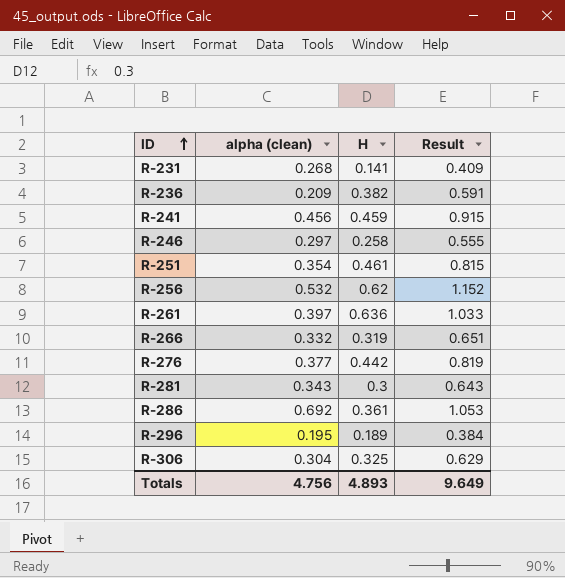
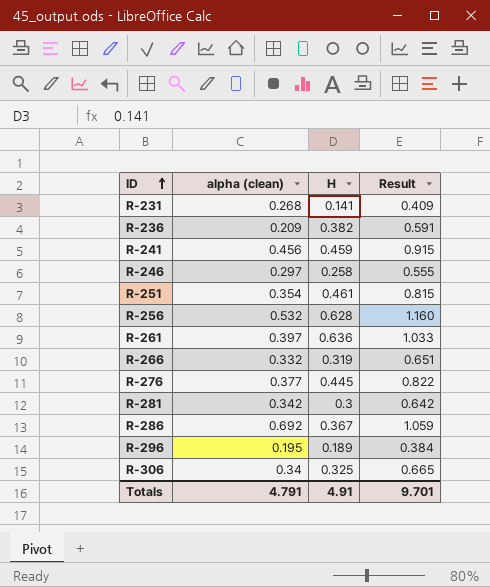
R-256 | H: 0.62 -> 0.628
R-256 | Result: 1.152 -> 1.160
R-276 | H: 0.442 -> 0.445
R-276 | Result: 0.819 -> 0.822
R-281 | alpha (clean): 0.343 -> 0.342
R-281 | Result: 0.643 -> 0.642
R-286 | H: 0.361 -> 0.367
R-286 | Result: 1.053 -> 1.059
R-306 | alpha (clean): 0.304 -> 0.34
R-306 | Result: 0.629 -> 0.665
Totals | alpha (clean): 4.756 -> 4.791
Totals | H: 4.893 -> 4.91
Totals | Result: 9.649 -> 9.701

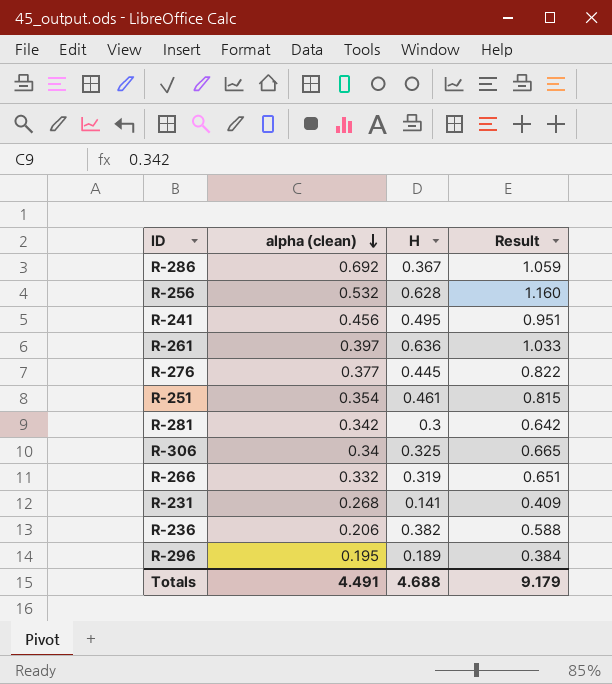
row order: ID ascending -> alpha (clean) descending
row R-246: 0.297 | 0.258 | 0.555 -> none
R-241 | H: 0.459 -> 0.495
R-241 | Result: 0.915 -> 0.951
R-236 | alpha (clean): 0.209 -> 0.206
R-236 | Result: 0.591 -> 0.588
Totals | alpha (clean): 4.791 -> 4.491
Totals | H: 4.91 -> 4.688
Totals | Result: 9.701 -> 9.179

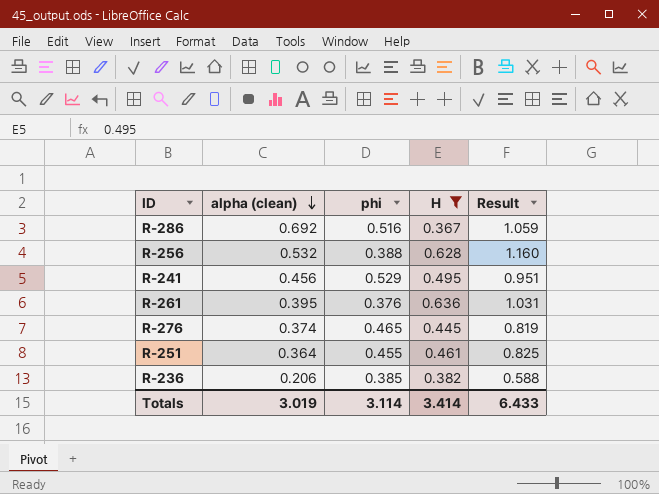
filter: none -> H >= 0.367
column phi | position: none -> 3
R-261 | alpha (clean): 0.397 -> 0.395
R-261 | Result: 1.033 -> 1.031
R-276 | alpha (clean): 0.377 -> 0.374
R-276 | Result: 0.822 -> 0.819
R-251 | alpha (clean): 0.354 -> 0.364
R-251 | Result: 0.815 -> 0.825
Totals | alpha (clean): 4.491 -> 3.019
Totals | H: 4.688 -> 3.414
Totals | Result: 9.179 -> 6.433

